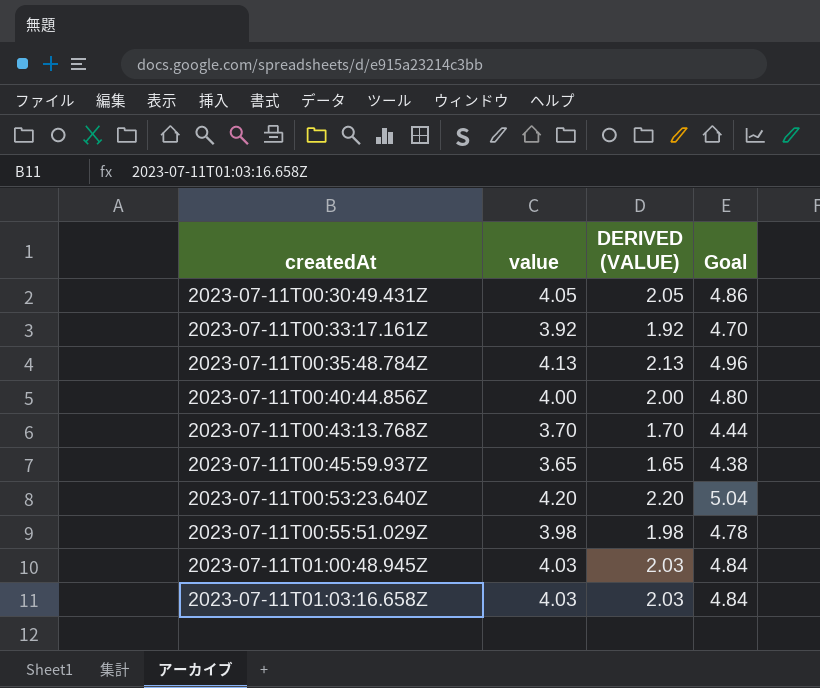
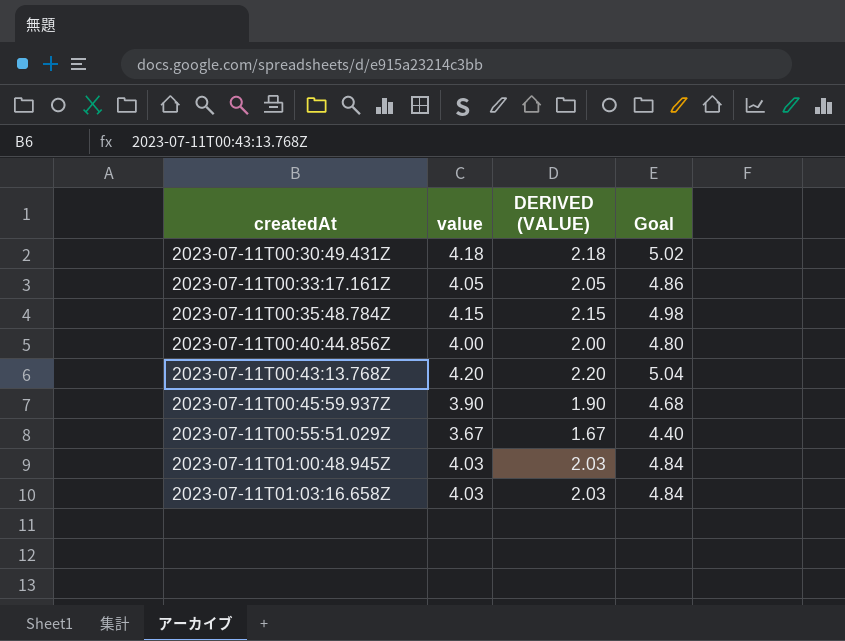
row 2023-07-11T00:53:23.640Z: 4.20 | 2.20 | 5.04 -> none
2023-07-11T00:30:49.431Z | value: 4.05 -> 4.18
2023-07-11T00:30:49.431Z | DERIVED (VALUE): 2.05 -> 2.18
2023-07-11T00:30:49.431Z | Goal: 4.86 -> 5.02
2023-07-11T00:33:17.161Z | value: 3.92 -> 4.05
2023-07-11T00:33:17.161Z | DERIVED (VALUE): 1.92 -> 2.05
2023-07-11T00:33:17.161Z | Goal: 4.70 -> 4.86
2023-07-11T00:35:48.784Z | value: 4.13 -> 4.15
2023-07-11T00:35:48.784Z | DERIVED (VALUE): 2.13 -> 2.15
2023-07-11T00:35:48.784Z | Goal: 4.96 -> 4.98
2023-07-11T00:43:13.768Z | value: 3.70 -> 4.20
2023-07-11T00:43:13.768Z | DERIVED (VALUE): 1.70 -> 2.20
2023-07-11T00:43:13.768Z | Goal: 4.44 -> 5.04
2023-07-11T00:45:59.937Z | value: 3.65 -> 3.90
2023-07-11T00:45:59.937Z | DERIVED (VALUE): 1.65 -> 1.90
2023-07-11T00:45:59.937Z | Goal: 4.38 -> 4.68
2023-07-11T00:55:51.029Z | value: 3.98 -> 3.67
2023-07-11T00:55:51.029Z | DERIVED (VALUE): 1.98 -> 1.67
2023-07-11T00:55:51.029Z | Goal: 4.78 -> 4.40

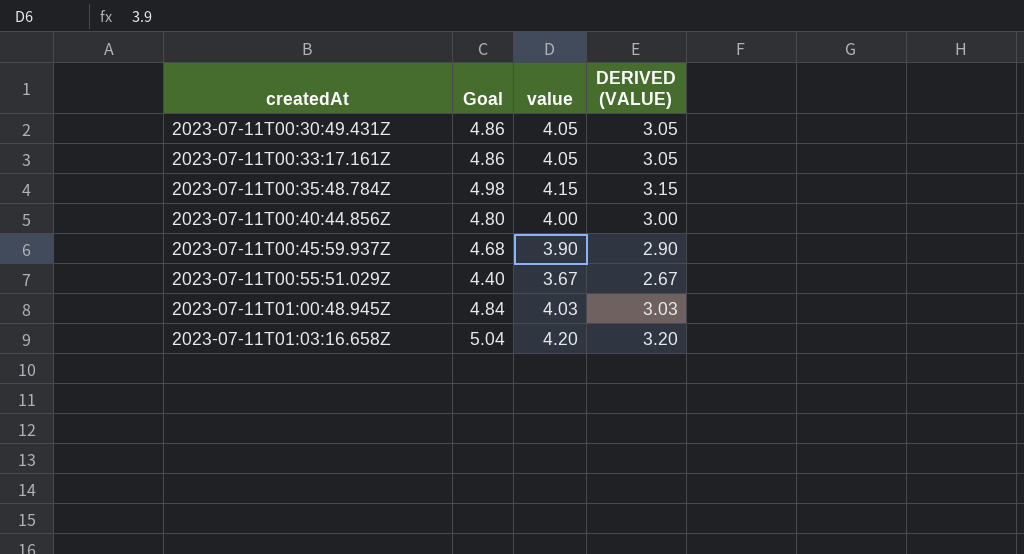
column Goal | position: 4 -> 2
column DERIVED (VALUE) | formula: [value] - 2 -> [value] - 1
row 2023-07-11T00:43:13.768Z: 4.20 | 2.20 | 5.04 -> none
2023-07-11T00:30:49.431Z | Goal: 5.02 -> 4.86
2023-07-11T00:30:49.431Z | value: 4.18 -> 4.05
2023-07-11T01:03:16.658Z | Goal: 4.84 -> 5.04
2023-07-11T01:03:16.658Z | value: 4.03 -> 4.20

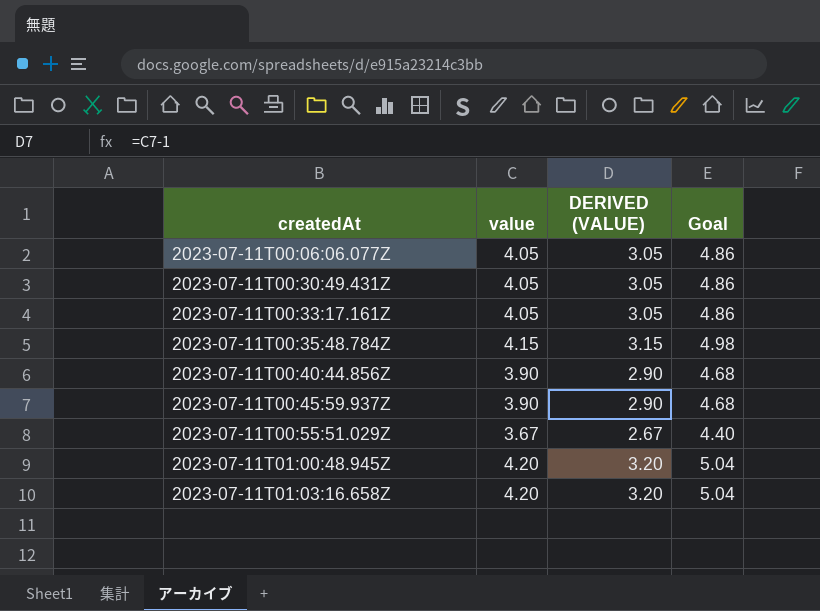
column Goal | position: 2 -> 4
row 2023-07-11T00:06:06.077Z: none -> 4.05 | 3.05 | 4.86
2023-07-11T00:40:44.856Z | value: 4.00 -> 3.90
2023-07-11T00:40:44.856Z | DERIVED (VALUE): 3.00 -> 2.90
2023-07-11T00:40:44.856Z | Goal: 4.80 -> 4.68
2023-07-11T01:00:48.945Z | value: 4.03 -> 4.20
2023-07-11T01:00:48.945Z | DERIVED (VALUE): 3.03 -> 3.20
2023-07-11T01:00:48.945Z | Goal: 4.84 -> 5.04

